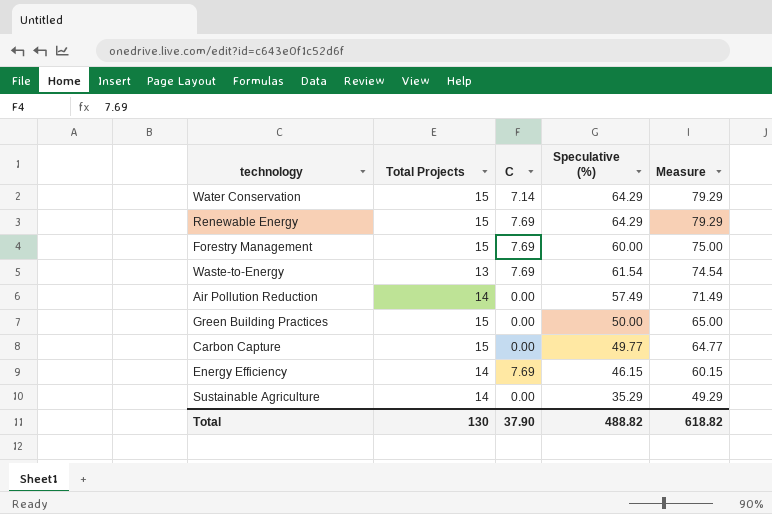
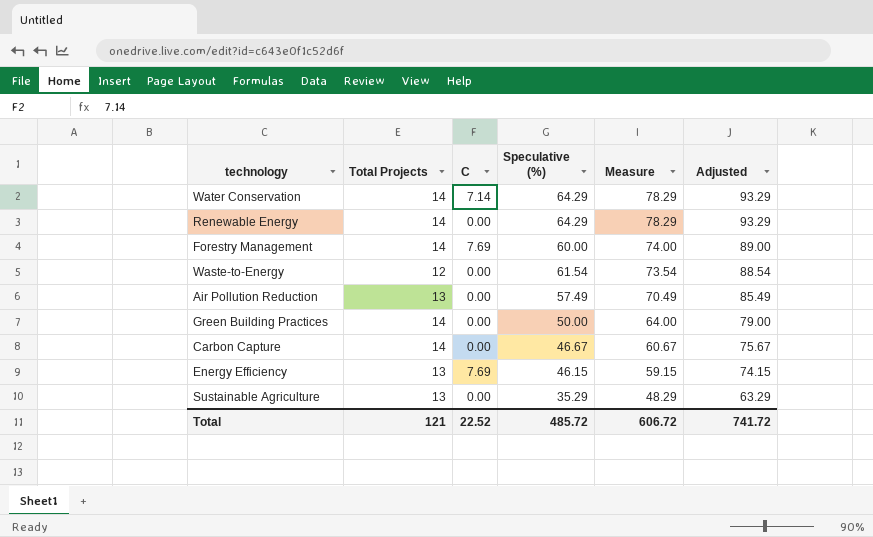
column Adjusted | formula: none -> [Measure] + 15
Water Conservation | Total Projects: 15 -> 14
Water Conservation | Measure: 79.29 -> 78.29
Renewable Energy | Total Projects: 15 -> 14
Renewable Energy | C: 7.69 -> 0.00
Renewable Energy | Measure: 79.29 -> 78.29
Forestry Management | Total Projects: 15 -> 14
Forestry Management | Measure: 75.00 -> 74.00
Waste-to-Energy | Total Projects: 13 -> 12
Waste-to-Energy | C: 7.69 -> 0.00
Waste-to-Energy | Measure: 74.54 -> 73.54
Air Pollution Reduction | Total Projects: 14 -> 13
Air Pollution Reduction | Measure: 71.49 -> 70.49
Green Building Practices | Total Projects: 15 -> 14
Green Building Practices | Measure: 65.00 -> 64.00
Carbon Capture | Total Projects: 15 -> 14
Carbon Capture | Speculative (%): 49.77 -> 46.67
Carbon Capture | Measure: 64.77 -> 60.67
Energy Efficiency | Total Projects: 14 -> 13
Energy Efficiency | Measure: 60.15 -> 59.15
Sustainable Agriculture | Total Projects: 14 -> 13
Sustainable Agriculture | Measure: 49.29 -> 48.29
Total | Total Projects: 130 -> 121
Total | C: 37.90 -> 22.52
Total | Speculative (%): 488.82 -> 485.72
Total | Measure: 618.82 -> 606.72

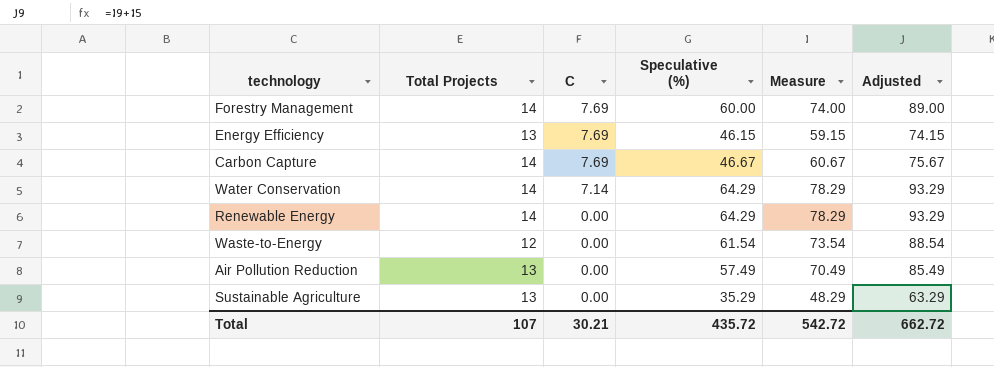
row order: Measure descending -> C descending
row Green Building Practices: 14 | 0.00 | 50.00 | 64.00 | 79.00 -> none
Carbon Capture | C: 0.00 -> 7.69
Total | Total Projects: 121 -> 107
Total | C: 22.52 -> 30.21
Total | Speculative (%): 485.72 -> 435.72
Total | Measure: 606.72 -> 542.72
Total | Adjusted: 741.72 -> 662.72

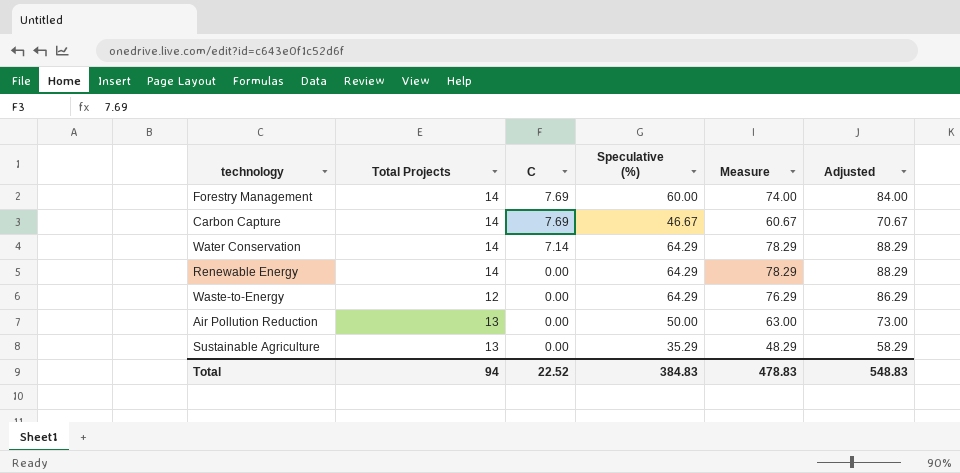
column Adjusted | formula: [Measure] + 15 -> [Measure] + 10
row Energy Efficiency: 13 | 7.69 | 46.15 | 59.15 | 74.15 -> none
Waste-to-Energy | Speculative (%): 61.54 -> 64.29
Waste-to-Energy | Measure: 73.54 -> 76.29
Air Pollution Reduction | Speculative (%): 57.49 -> 50.00
Air Pollution Reduction | Measure: 70.49 -> 63.00
Total | Total Projects: 107 -> 94
Total | C: 30.21 -> 22.52
Total | Speculative (%): 435.72 -> 384.83
Total | Measure: 542.72 -> 478.83
Total | Adjusted: 662.72 -> 548.83

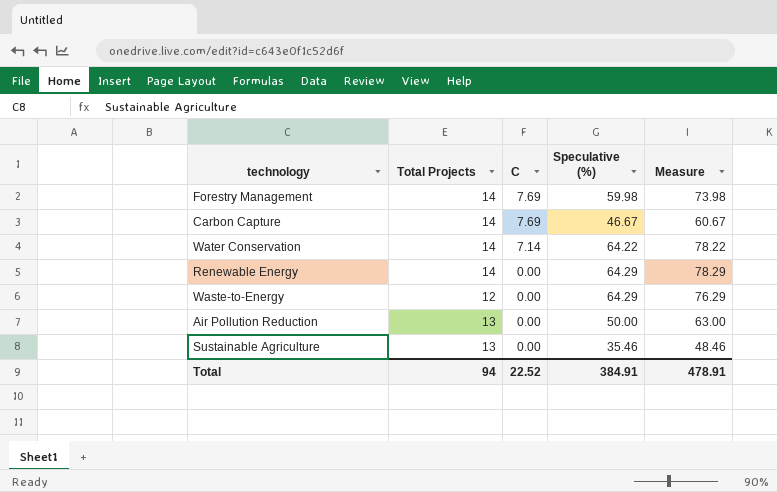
column Adjusted | formula: [Measure] + 10 -> none
Forestry Management | Speculative (%): 60.00 -> 59.98
Forestry Management | Measure: 74.00 -> 73.98
Water Conservation | Speculative (%): 64.29 -> 64.22
Water Conservation | Measure: 78.29 -> 78.22
Sustainable Agriculture | Speculative (%): 35.29 -> 35.46
Sustainable Agriculture | Measure: 48.29 -> 48.46
Total | Speculative (%): 384.83 -> 384.91
Total | Measure: 478.83 -> 478.91

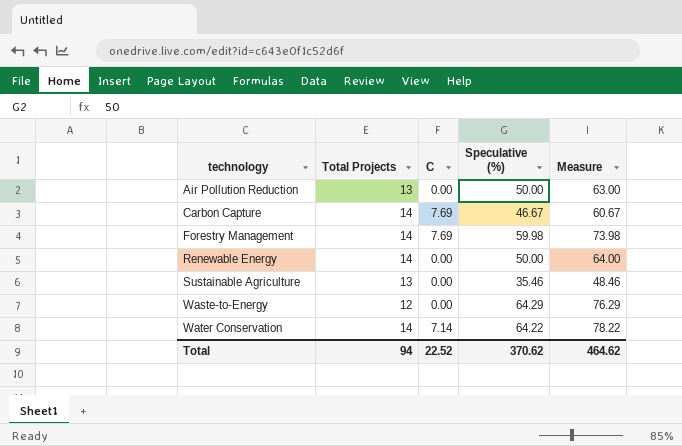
row order: C descending -> technology ascending
Renewable Energy | Speculative (%): 64.29 -> 50.00
Renewable Energy | Measure: 78.29 -> 64.00
Total | Speculative (%): 384.91 -> 370.62
Total | Measure: 478.91 -> 464.62

